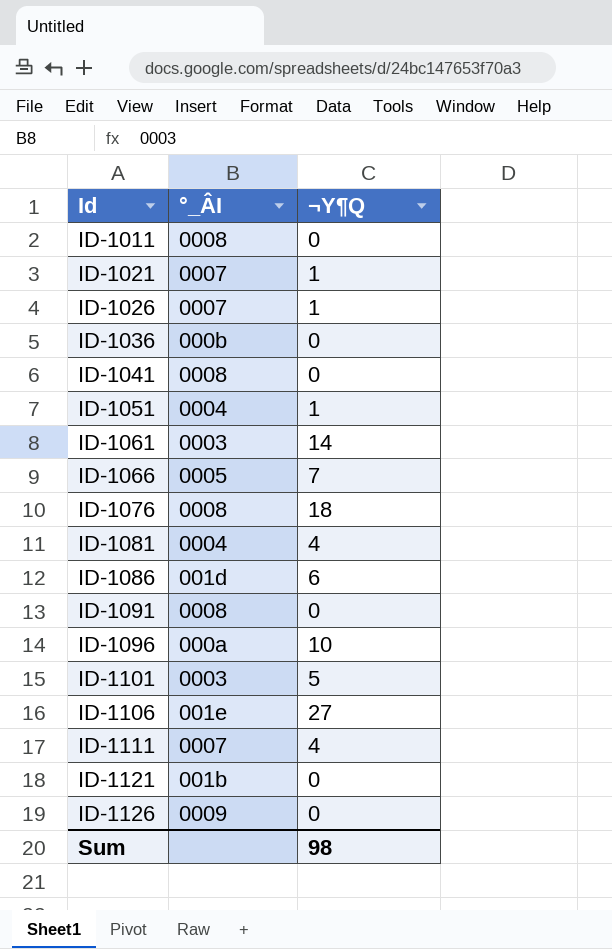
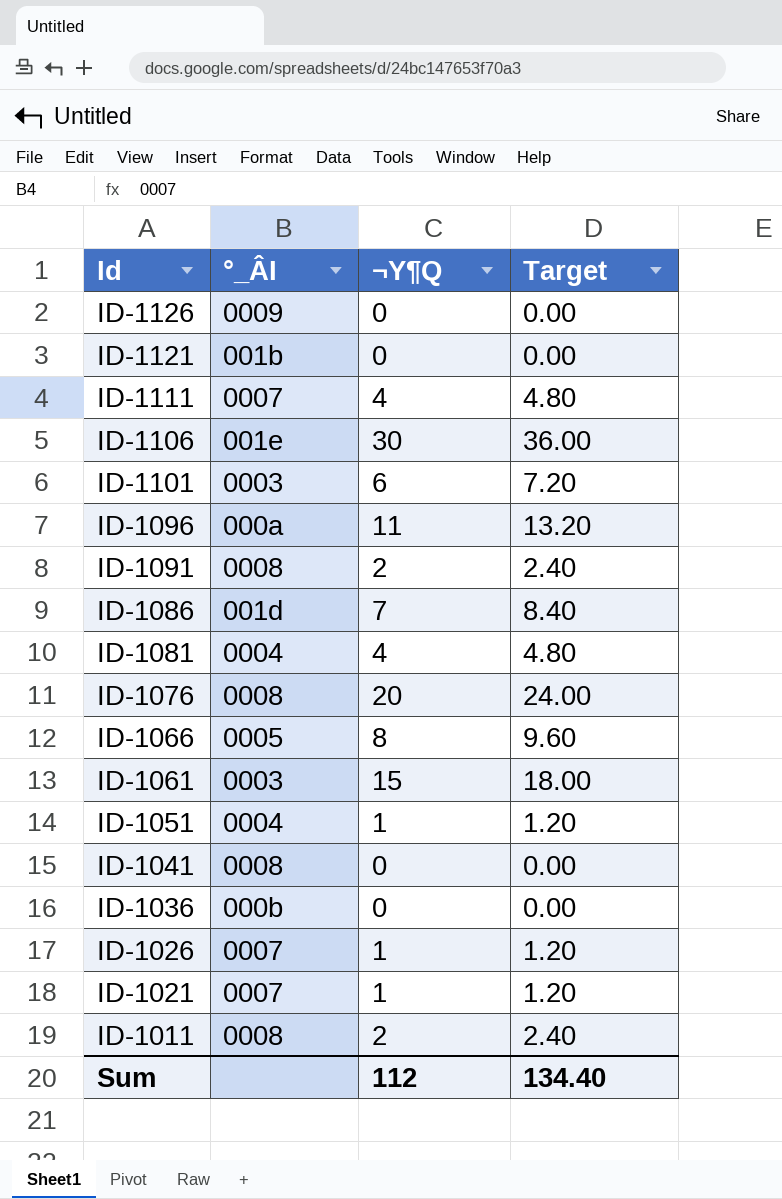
row order: Id ascending -> Id descending
column Target | formula: none -> [¬Y¶Q] * 1.2
ID-1106 | ¬Y¶Q: 27 -> 30
ID-1101 | ¬Y¶Q: 5 -> 6
ID-1096 | ¬Y¶Q: 10 -> 11
ID-1091 | ¬Y¶Q: 0 -> 2
ID-1086 | ¬Y¶Q: 6 -> 7
ID-1076 | ¬Y¶Q: 18 -> 20
ID-1066 | ¬Y¶Q: 7 -> 8
ID-1061 | ¬Y¶Q: 14 -> 15
ID-1011 | ¬Y¶Q: 0 -> 2
Sum | ¬Y¶Q: 98 -> 112

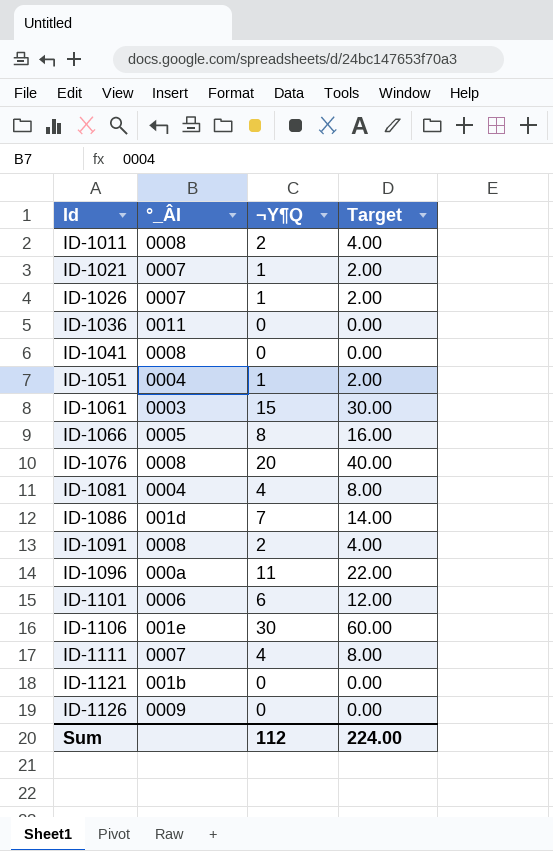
row order: Id descending -> Id ascending
column Target | formula: [¬Y¶Q] * 1.2 -> [¬Y¶Q] * 2
ID-1036 | °_ÂI: 000b -> 0011
ID-1101 | °_ÂI: 0003 -> 0006
Sum | Target: 134.40 -> 224.00

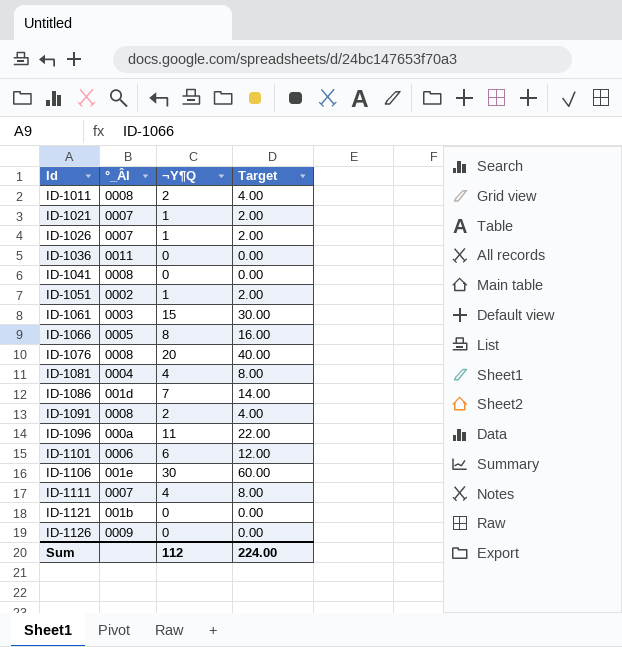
ID-1051 | °_ÂI: 0004 -> 0002

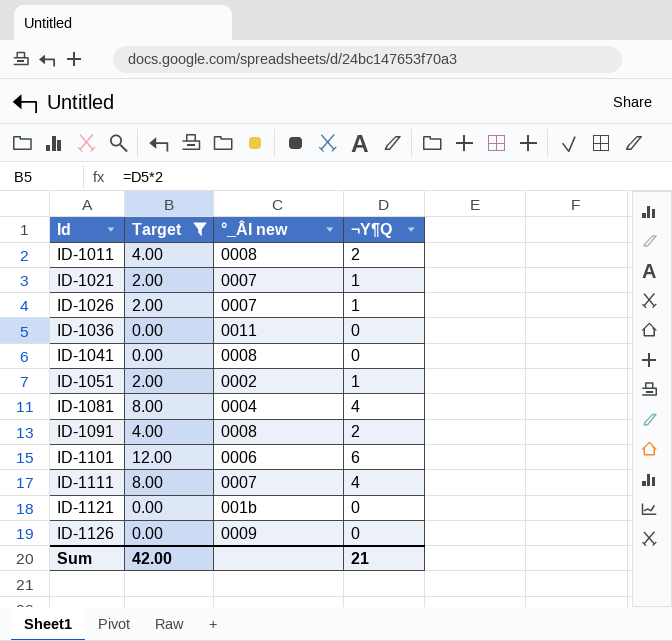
filter: none -> Target <= 12.00
column Target | position: 4 -> 2
column name: °_ÂI -> °_ÂI new
Sum | Target: 224.00 -> 42.00
Sum | ¬Y¶Q: 112 -> 21

